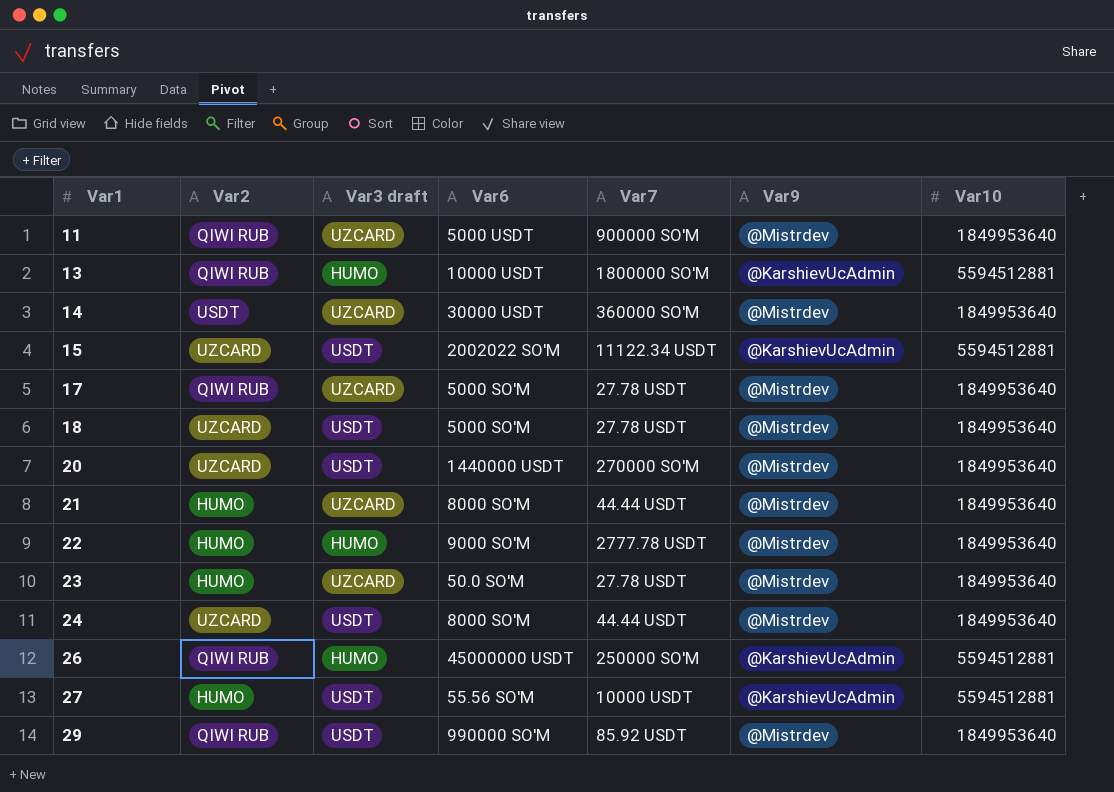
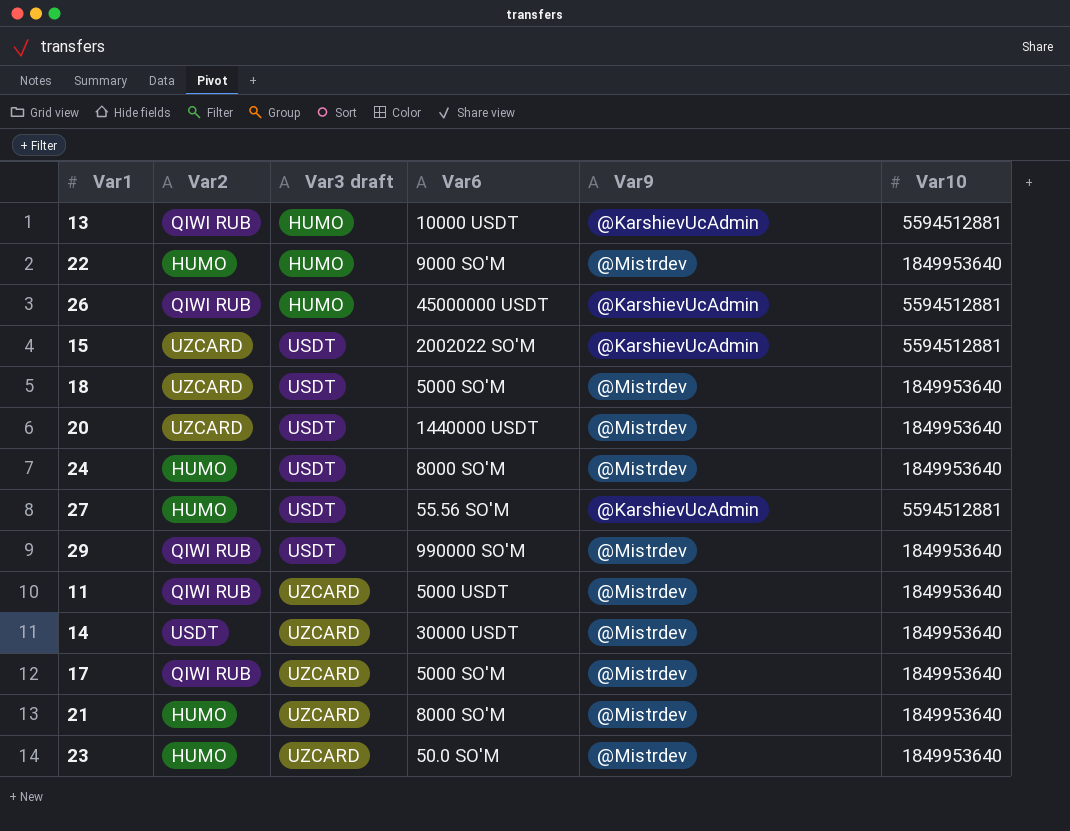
row order: Var1 ascending -> Var3 draft ascending
column Var7 | position: 5 -> none
24 | Var2: UZCARD -> HUMO

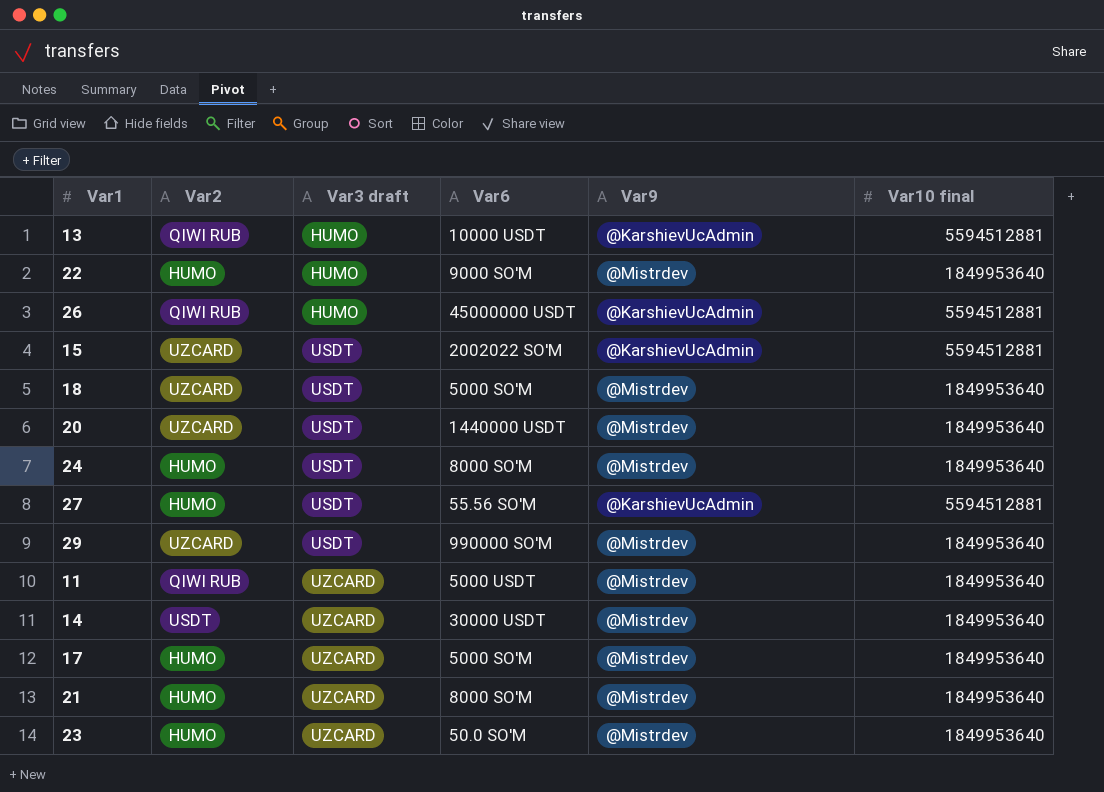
column name: Var10 -> Var10 final
29 | Var2: QIWI RUB -> UZCARD
17 | Var2: QIWI RUB -> HUMO

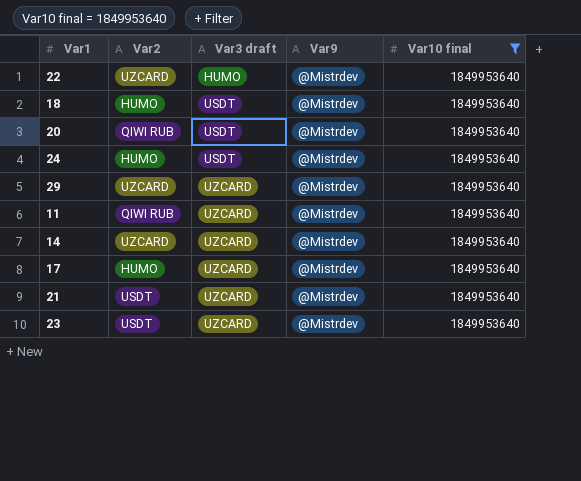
filter: none -> Var10 final = 1849953640
column Var6 | position: 4 -> none
22 | Var2: HUMO -> UZCARD
18 | Var2: UZCARD -> HUMO
20 | Var2: UZCARD -> QIWI RUB
29 | Var3 draft: USDT -> UZCARD
14 | Var2: USDT -> UZCARD
21 | Var2: HUMO -> USDT
23 | Var2: HUMO -> USDT

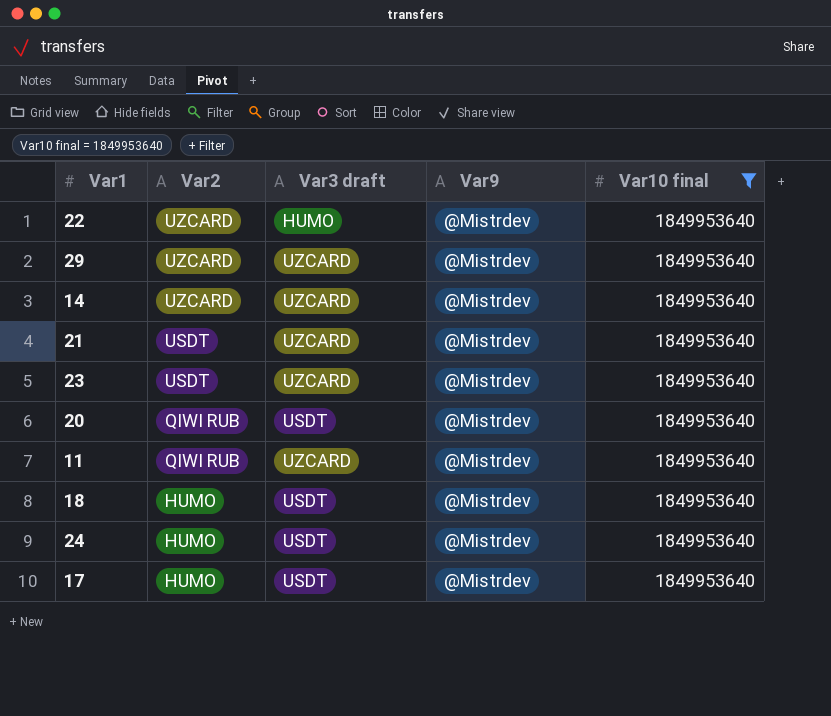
row order: Var3 draft ascending -> Var2 descending
17 | Var3 draft: UZCARD -> USDT

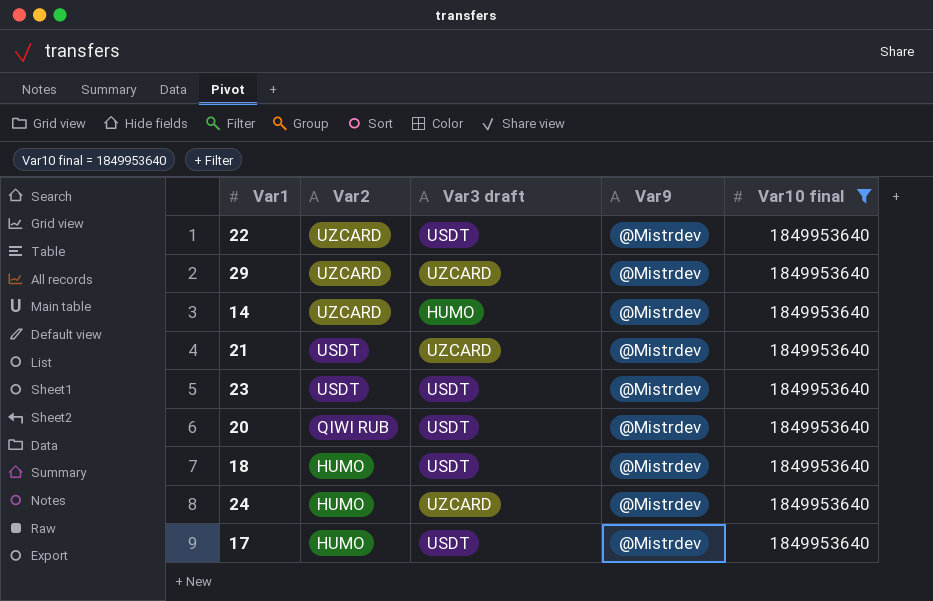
row 11: QIWI RUB | UZCARD | @Mistrdev | 1849953640 -> none
22 | Var3 draft: HUMO -> USDT
14 | Var3 draft: UZCARD -> HUMO
23 | Var3 draft: UZCARD -> USDT
24 | Var3 draft: USDT -> UZCARD

